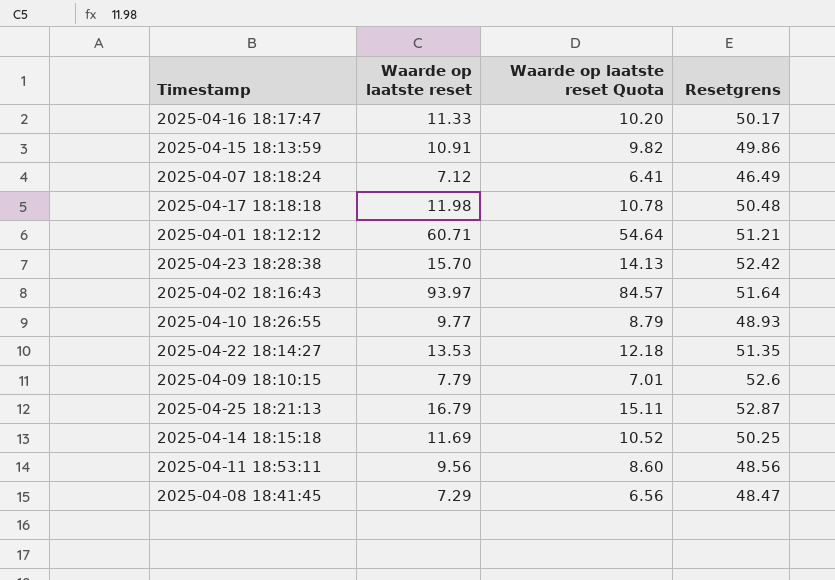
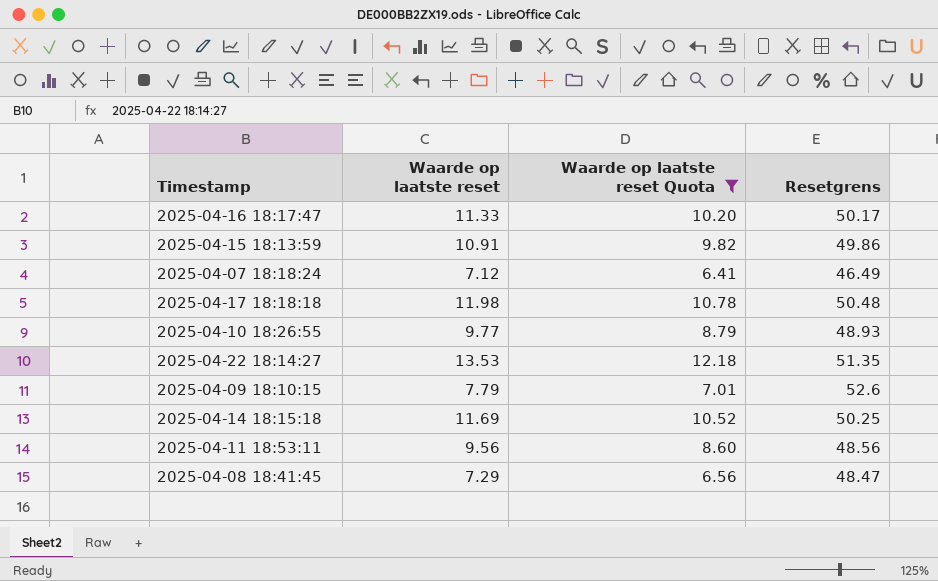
filter: none -> Waarde op laatste reset Quota <= 12.18

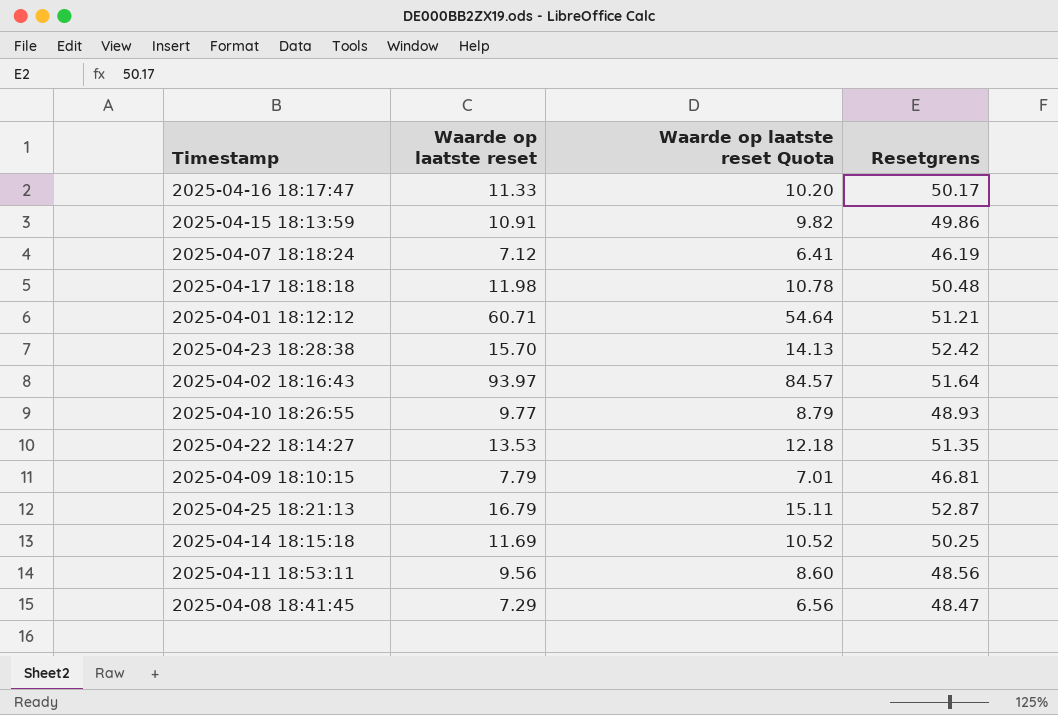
filter: Waarde op laatste reset Quota <= 12.18 -> none
2025-04-07 18:18:24 | Resetgrens: 46.49 -> 46.19
2025-04-09 18:10:15 | Resetgrens: 52.6 -> 46.81

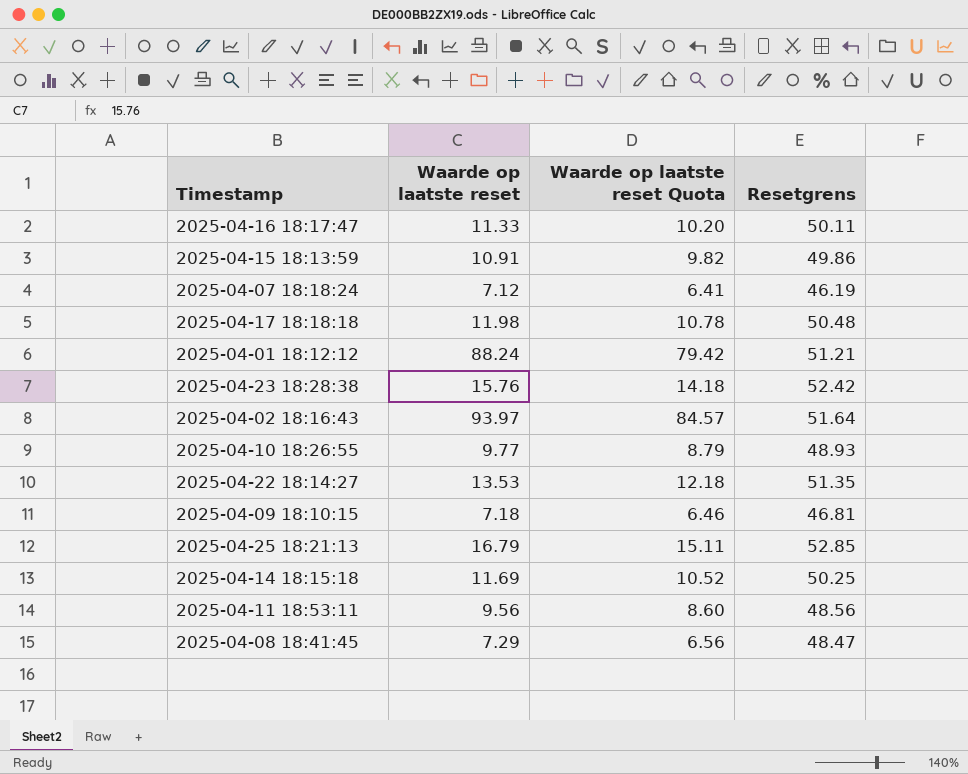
2025-04-16 18:17:47 | Resetgrens: 50.17 -> 50.11
2025-04-01 18:12:12 | Waarde op laatste reset: 60.71 -> 88.24
2025-04-01 18:12:12 | Waarde op laatste reset Quota: 54.64 -> 79.42
2025-04-23 18:28:38 | Waarde op laatste reset: 15.70 -> 15.76
2025-04-23 18:28:38 | Waarde op laatste reset Quota: 14.13 -> 14.18
2025-04-09 18:10:15 | Waarde op laatste reset: 7.79 -> 7.18
2025-04-09 18:10:15 | Waarde op laatste reset Quota: 7.01 -> 6.46
2025-04-25 18:21:13 | Resetgrens: 52.87 -> 52.85

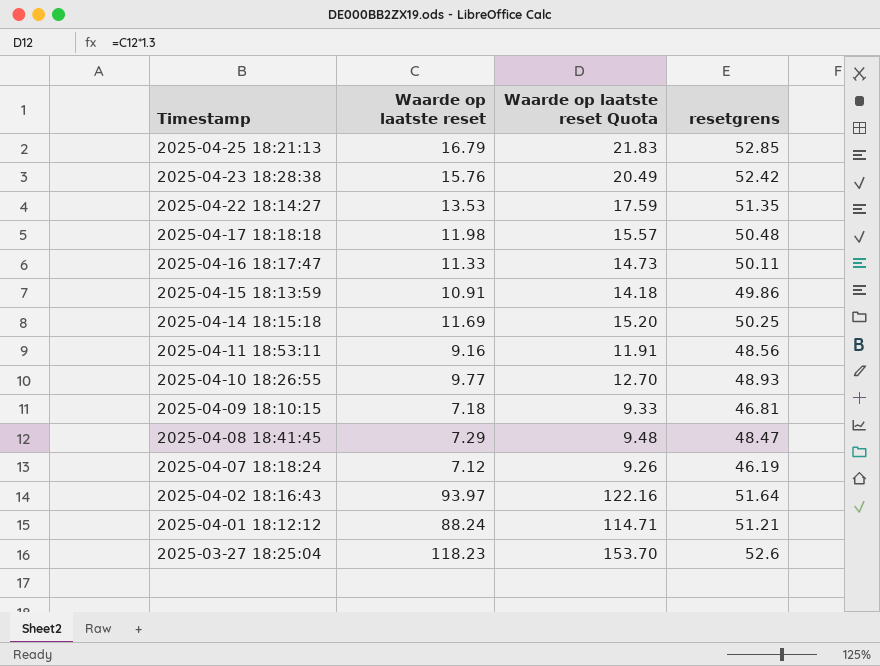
row order: none -> Timestamp descending
column Waarde op laatste reset Quota | formula: [Waarde op laatste reset] * 0.9 -> [Waarde op laatste reset] * 1.3
column name: Resetgrens -> resetgrens
2025-04-11 18:53:11 | Waarde op laatste reset: 9.56 -> 9.16
row 2025-03-27 18:25:04: none -> 118.23 | 153.70 | 52.6

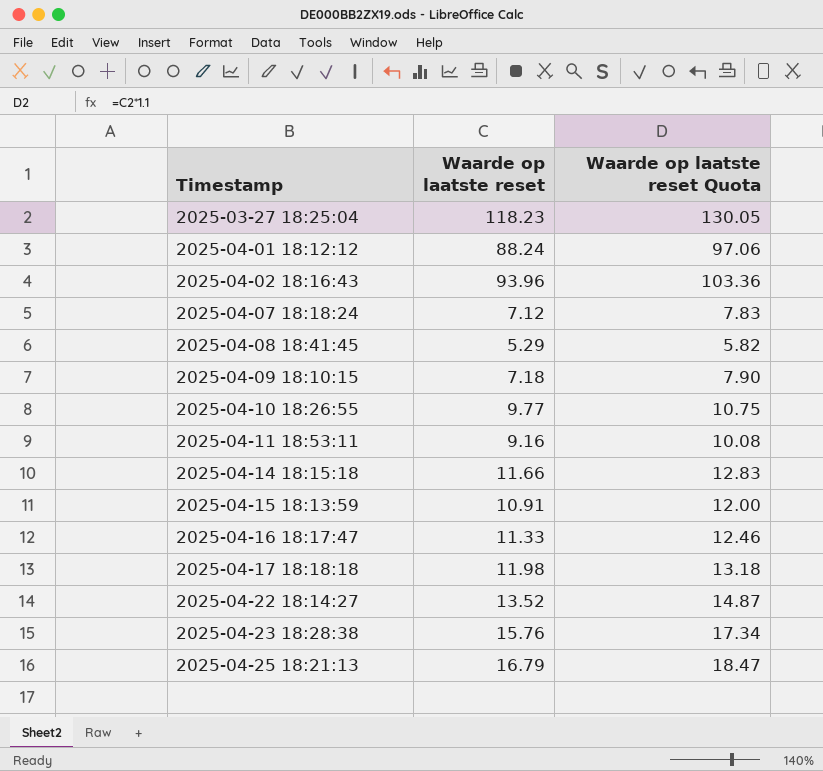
row order: Timestamp descending -> Timestamp ascending
column resetgrens | position: 4 -> none
column Waarde op laatste reset Quota | formula: [Waarde op laatste reset] * 1.3 -> [Waarde op laatste reset] * 1.1
2025-04-02 18:16:43 | Waarde op laatste reset: 93.97 -> 93.96
2025-04-08 18:41:45 | Waarde op laatste reset: 7.29 -> 5.29
2025-04-14 18:15:18 | Waarde op laatste reset: 11.69 -> 11.66
2025-04-22 18:14:27 | Waarde op laatste reset: 13.53 -> 13.52

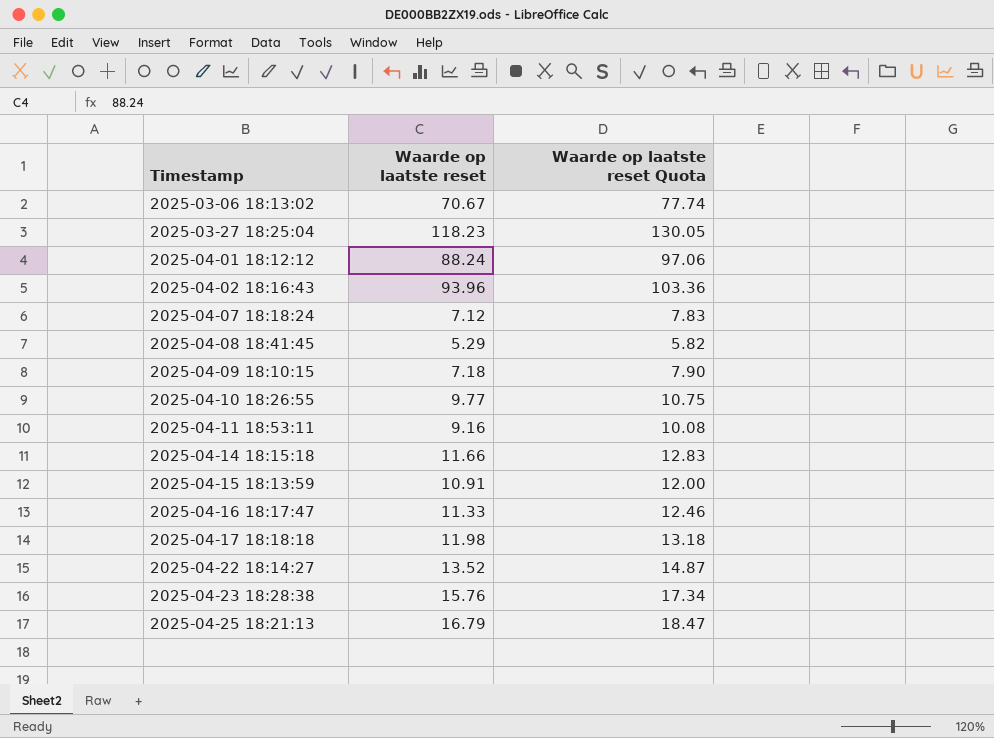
row 2025-03-06 18:13:02: none -> 70.67 | 77.74

